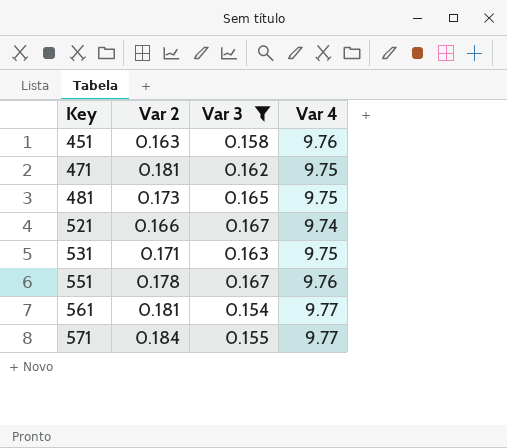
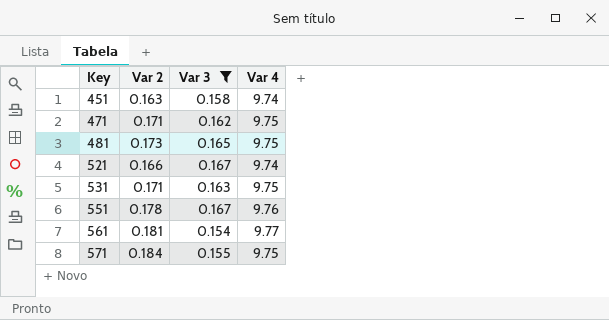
451 | Var 4: 9.76 -> 9.74
471 | Var 2: 0.181 -> 0.171
571 | Var 4: 9.77 -> 9.75

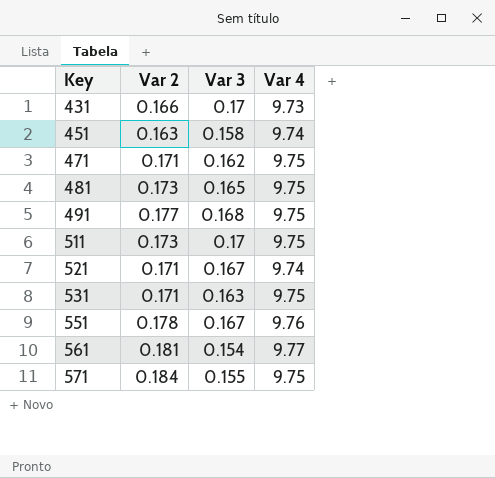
filter: Var 3 <= 0.167 -> none
521 | Var 2: 0.166 -> 0.171

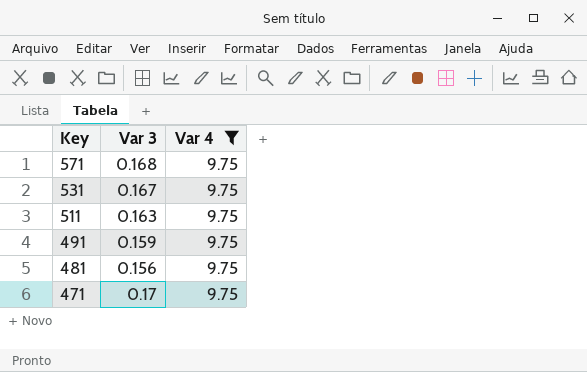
filter: none -> Var 4 = 9.75
row order: Key ascending -> Key descending
column Var 2 | position: 2 -> none
571 | Var 3: 0.155 -> 0.168
531 | Var 3: 0.163 -> 0.167
511 | Var 3: 0.17 -> 0.163
491 | Var 3: 0.168 -> 0.159
481 | Var 3: 0.165 -> 0.156
471 | Var 3: 0.162 -> 0.17

